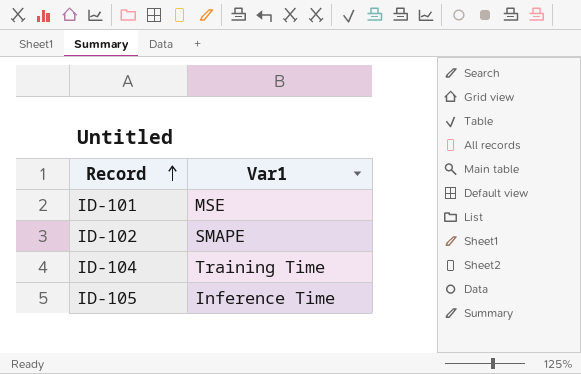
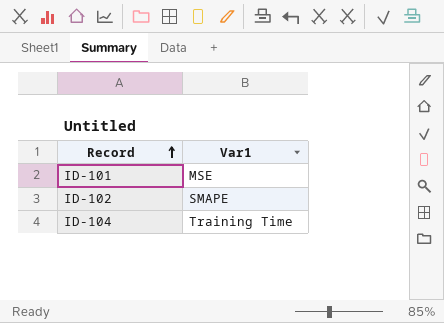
row ID-105: Inference Time -> none

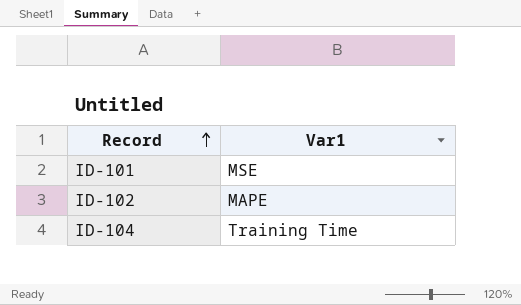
ID-102 | Var1: SMAPE -> MAPE

